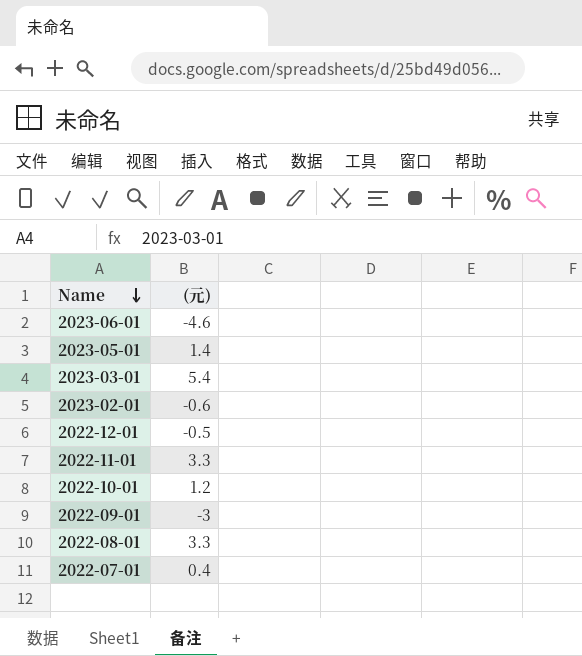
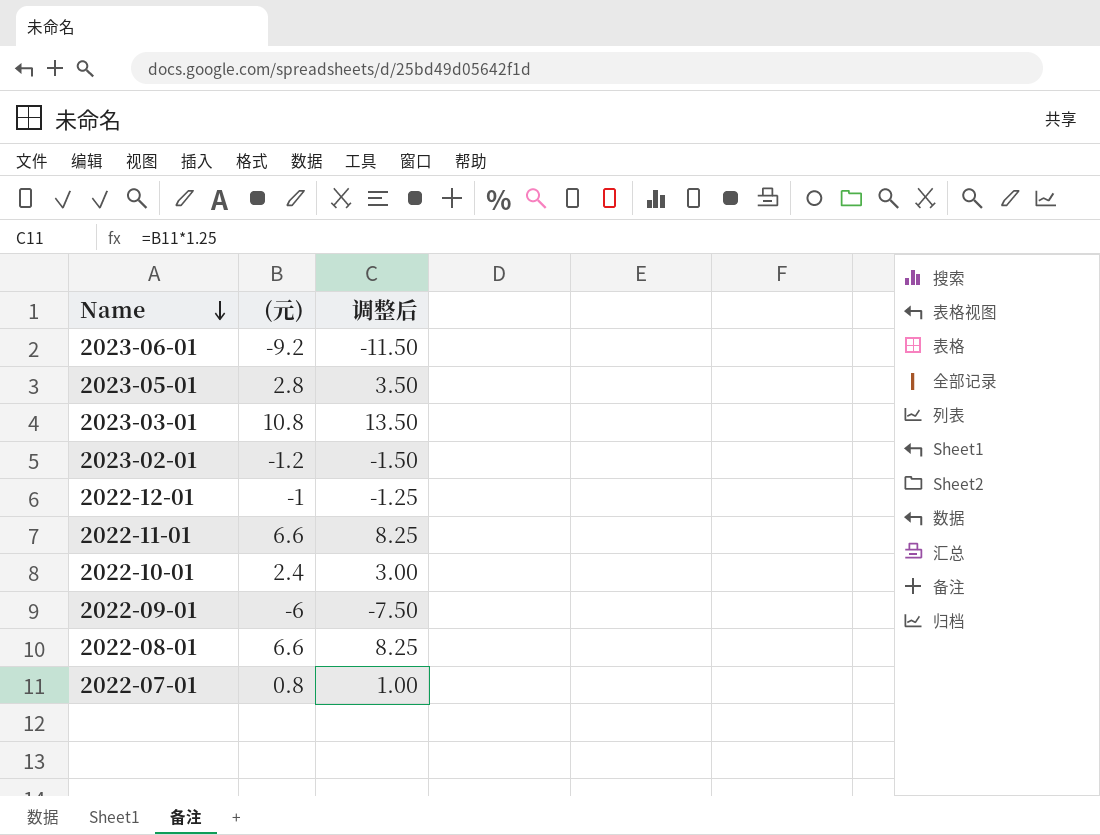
column 调整后 | formula: none -> [(元)] * 1.25
2023-06-01 | (元): -4.6 -> -9.2
2023-05-01 | (元): 1.4 -> 2.8
2023-03-01 | (元): 5.4 -> 10.8
2023-02-01 | (元): -0.6 -> -1.2
2022-12-01 | (元): -0.5 -> -1
2022-11-01 | (元): 3.3 -> 6.6
2022-10-01 | (元): 1.2 -> 2.4
2022-09-01 | (元): -3 -> -6
2022-08-01 | (元): 3.3 -> 6.6
2022-07-01 | (元): 0.4 -> 0.8

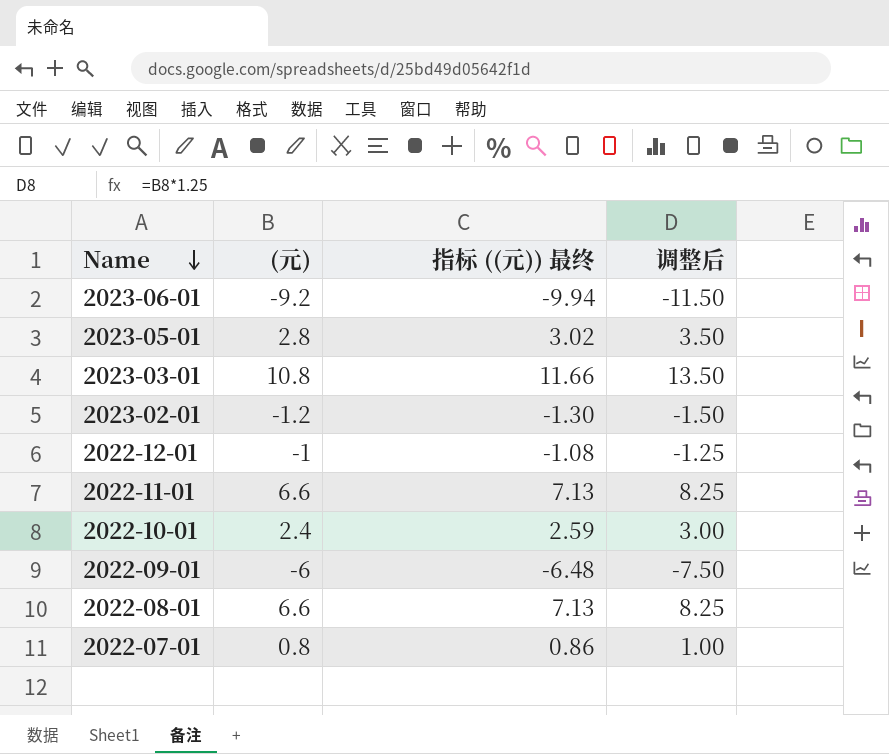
column 指标 ((元)) 最终 | formula: none -> [(元)] * 1.08

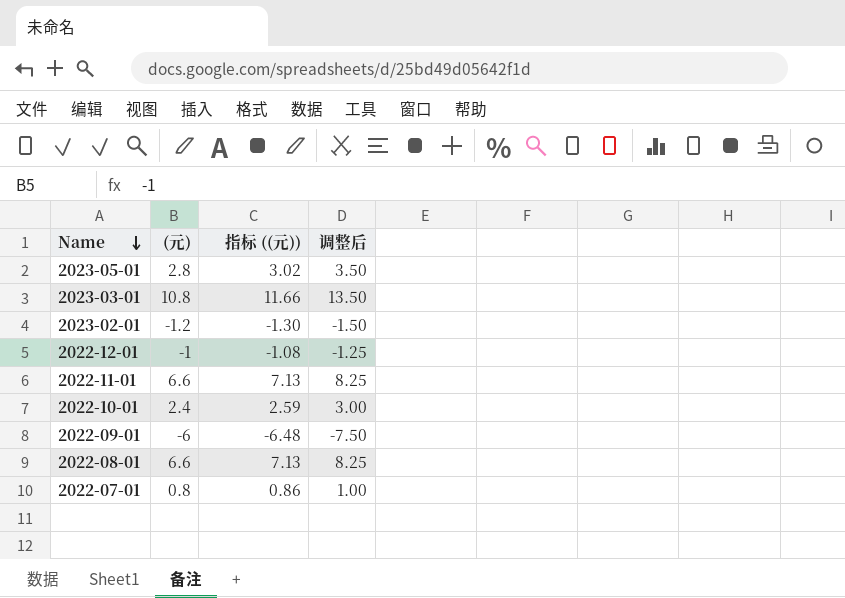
column name: 指标 ((元)) 最终 -> 指标 ((元))
row 2023-06-01: -9.2 | -9.94 | -11.50 -> none

